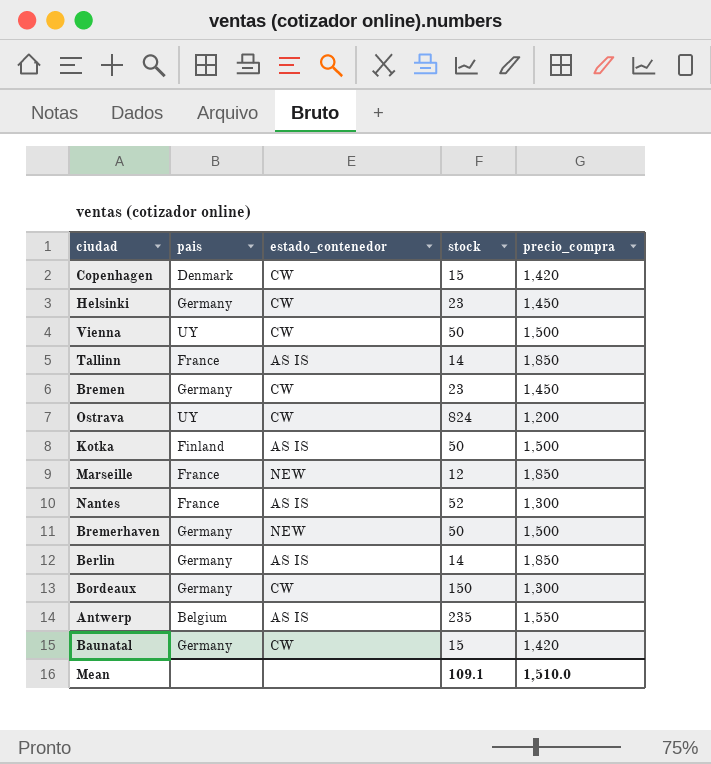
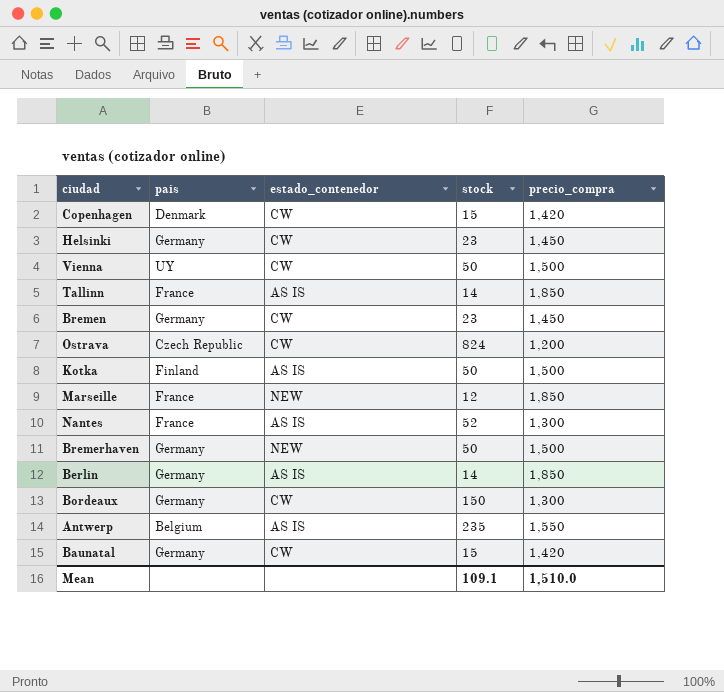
Ostrava | pais: UY -> Czech Republic

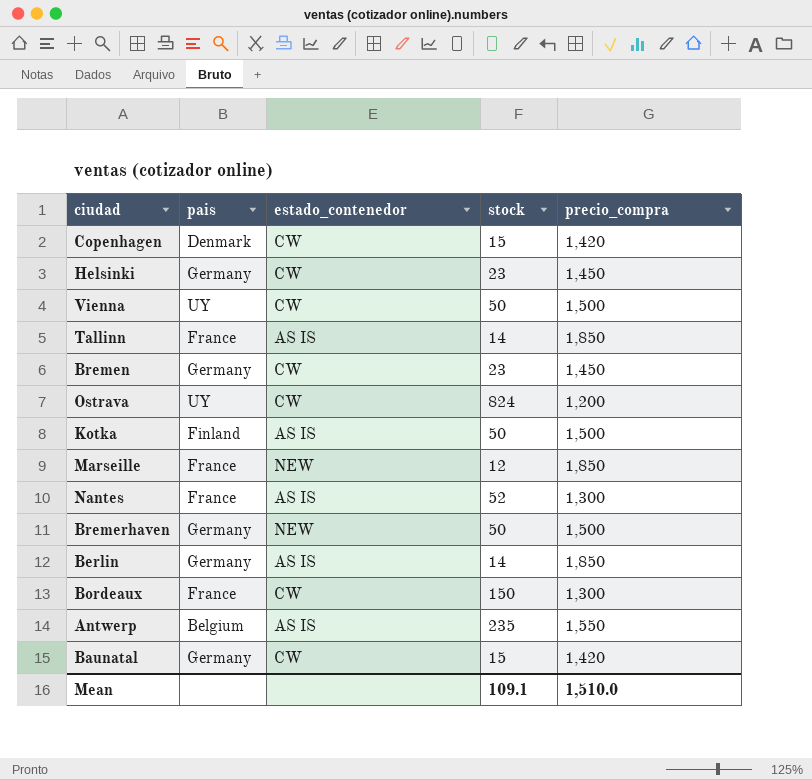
Ostrava | pais: Czech Republic -> UY
Bordeaux | pais: Germany -> France

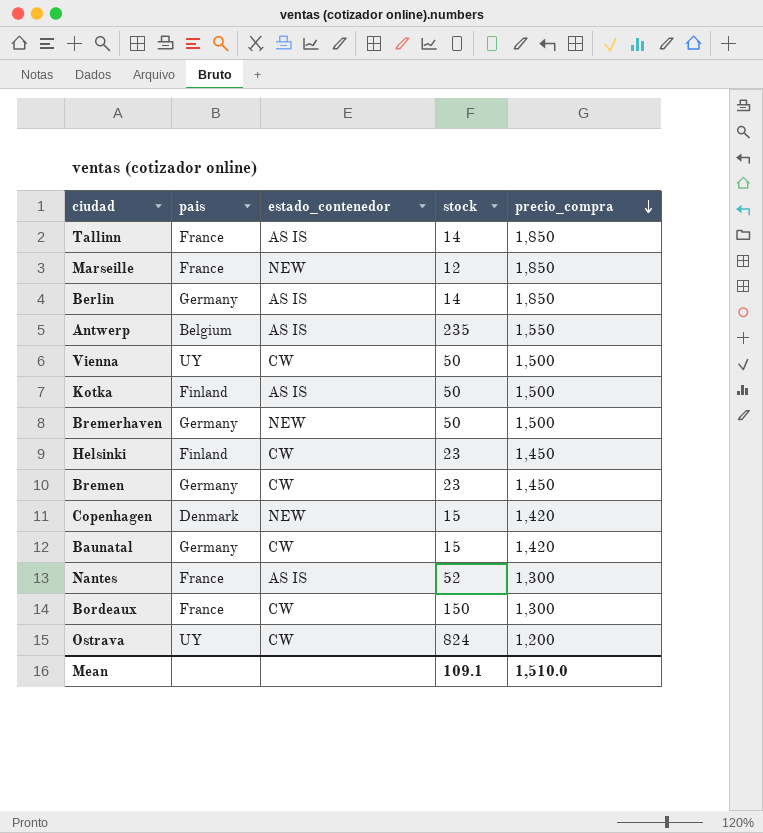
row order: none -> precio_compra descending
Helsinki | pais: Germany -> Finland
Copenhagen | estado_contenedor: CW -> NEW

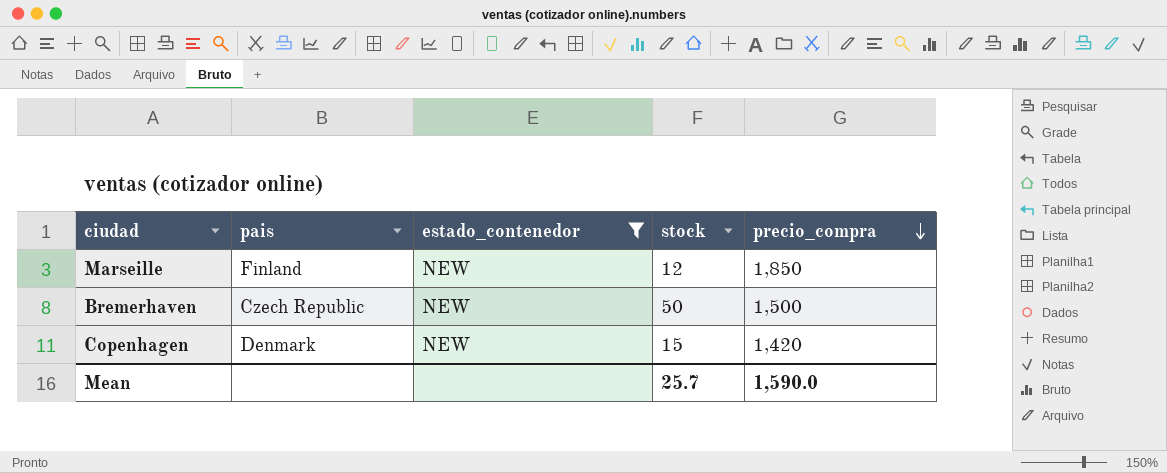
filter: none -> estado_contenedor = NEW
Marseille | pais: France -> Finland
Bremerhaven | pais: Germany -> Czech Republic
Mean | stock: 109.1 -> 25.7
Mean | precio_compra: 1,510.0 -> 1,590.0

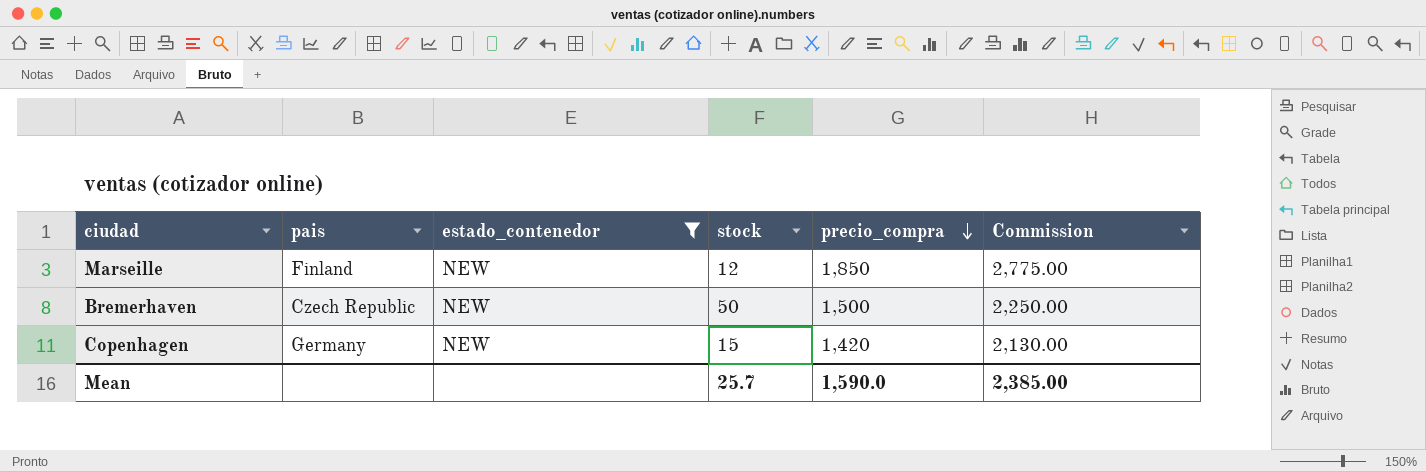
column Commission | formula: none -> [precio_compra] * 1.5
Copenhagen | pais: Denmark -> Germany

